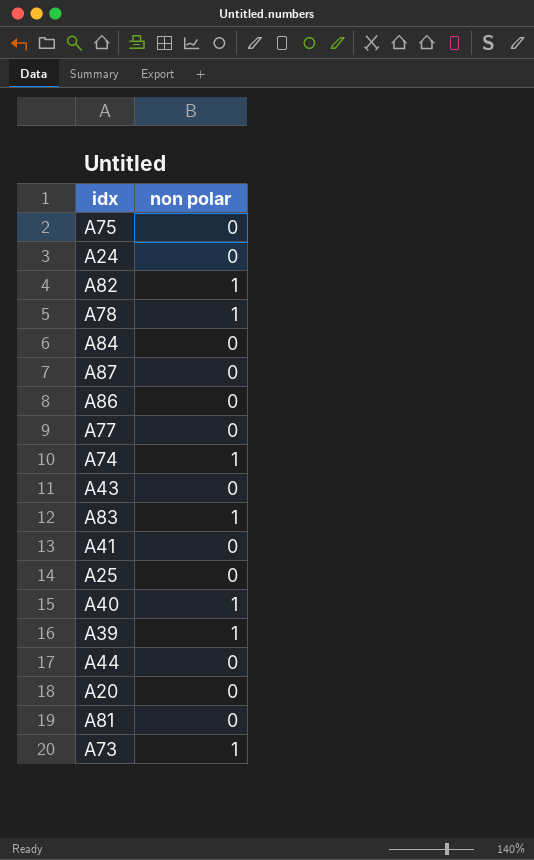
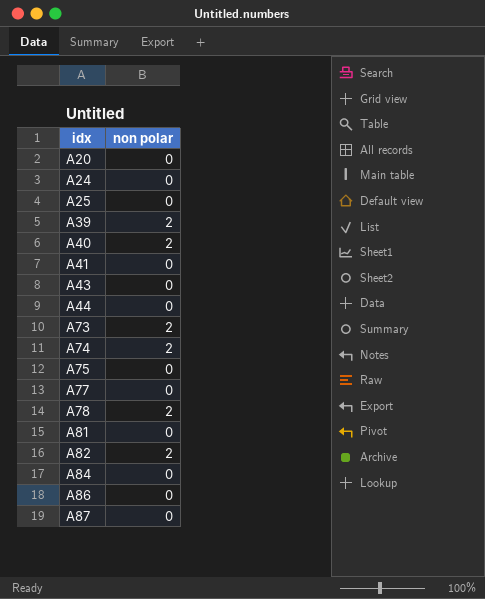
row order: none -> idx ascending
row A83: 1 -> none
A39 | non polar: 1 -> 2
A40 | non polar: 1 -> 2
A73 | non polar: 1 -> 2
A74 | non polar: 1 -> 2
A78 | non polar: 1 -> 2
A82 | non polar: 1 -> 2

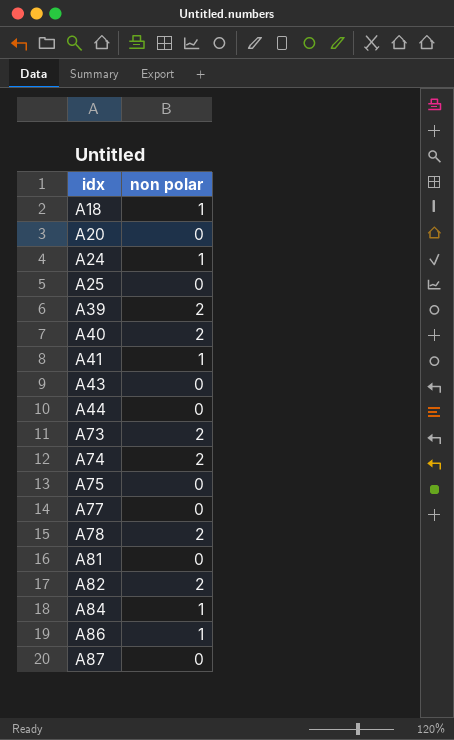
row A18: none -> 1
A24 | non polar: 0 -> 1
A41 | non polar: 0 -> 1
A84 | non polar: 0 -> 1
A86 | non polar: 0 -> 1

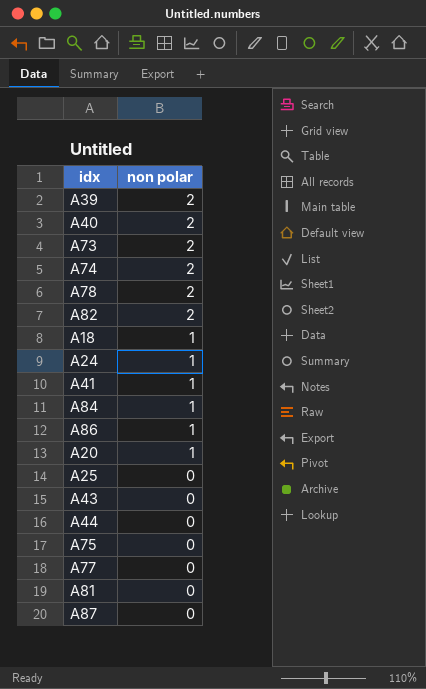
row order: idx ascending -> non polar descending
A20 | non polar: 0 -> 1

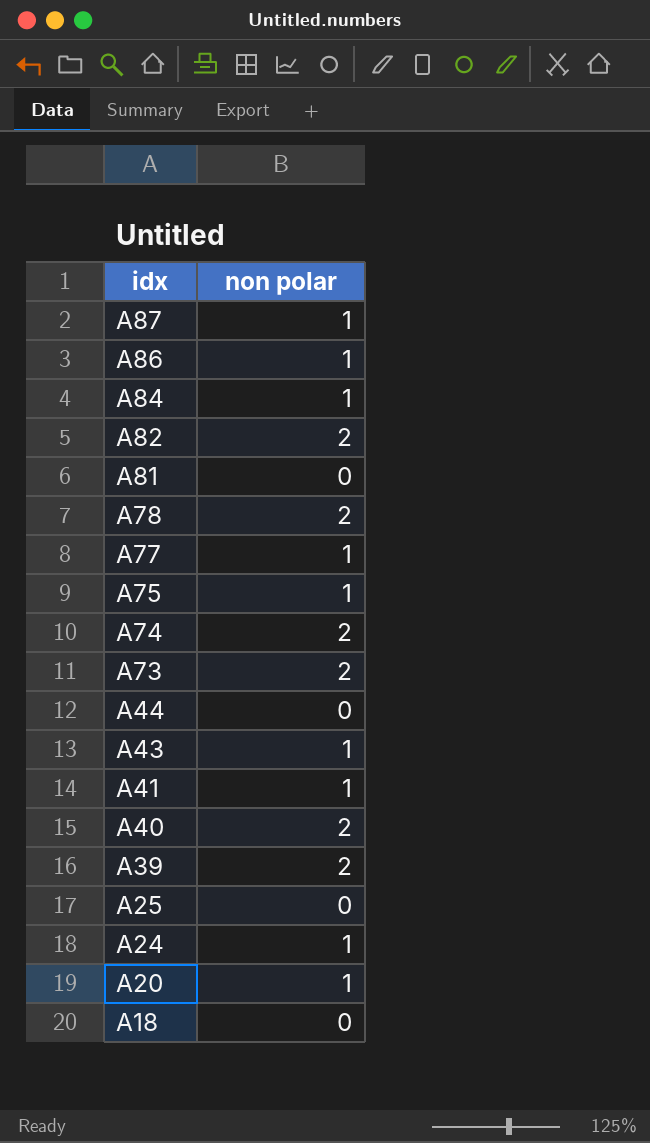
row order: non polar descending -> idx descending
A87 | non polar: 0 -> 1
A77 | non polar: 0 -> 1
A75 | non polar: 0 -> 1
A43 | non polar: 0 -> 1
A18 | non polar: 1 -> 0

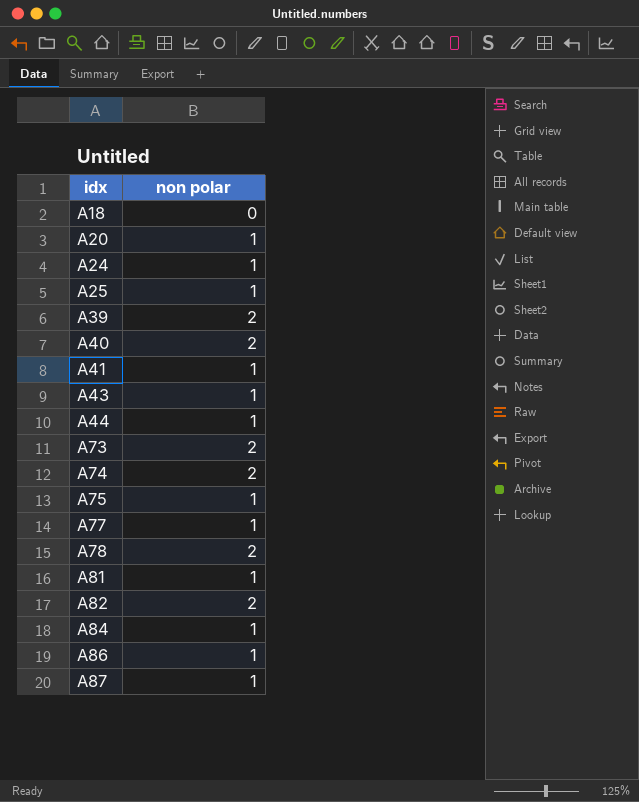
row order: idx descending -> idx ascending
A25 | non polar: 0 -> 1
A44 | non polar: 0 -> 1
A81 | non polar: 0 -> 1

